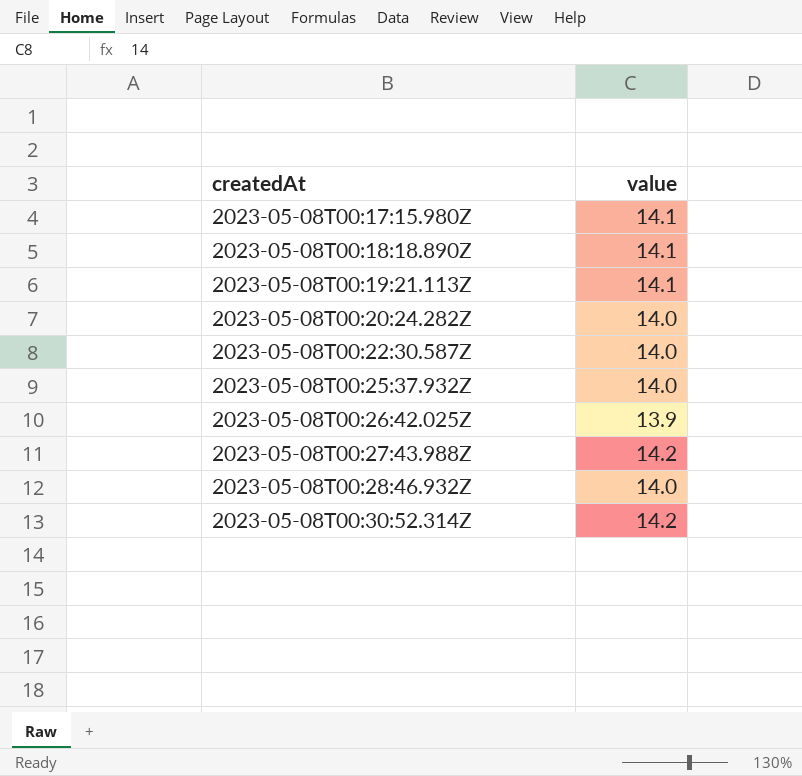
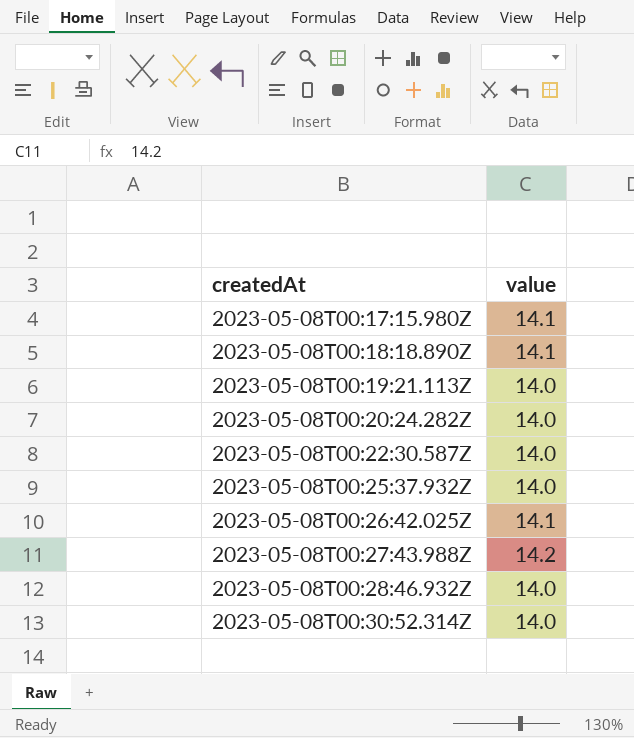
2023-05-08T00:19:21.113Z | value: 14.1 -> 14.0
2023-05-08T00:26:42.025Z | value: 13.9 -> 14.1
2023-05-08T00:30:52.314Z | value: 14.2 -> 14.0

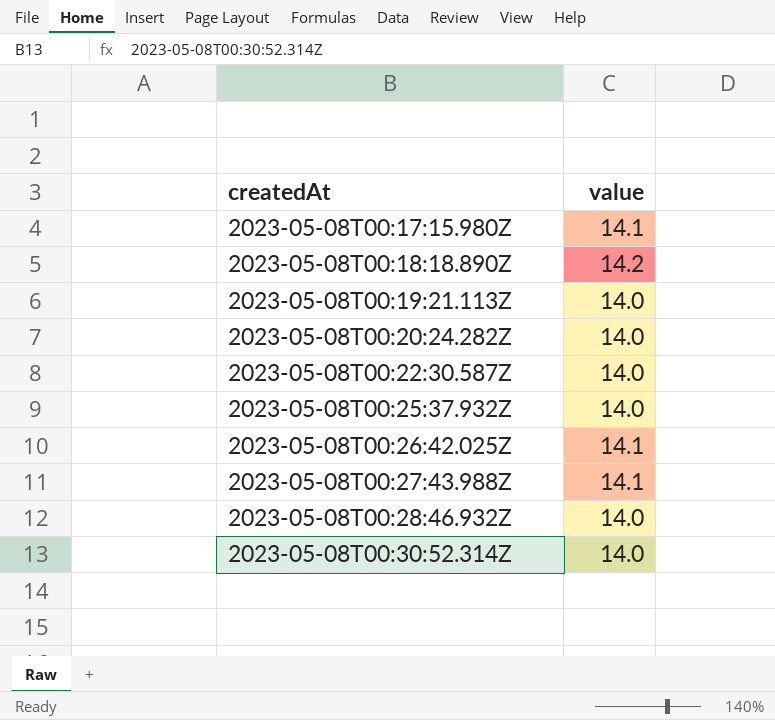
2023-05-08T00:18:18.890Z | value: 14.1 -> 14.2
2023-05-08T00:27:43.988Z | value: 14.2 -> 14.1

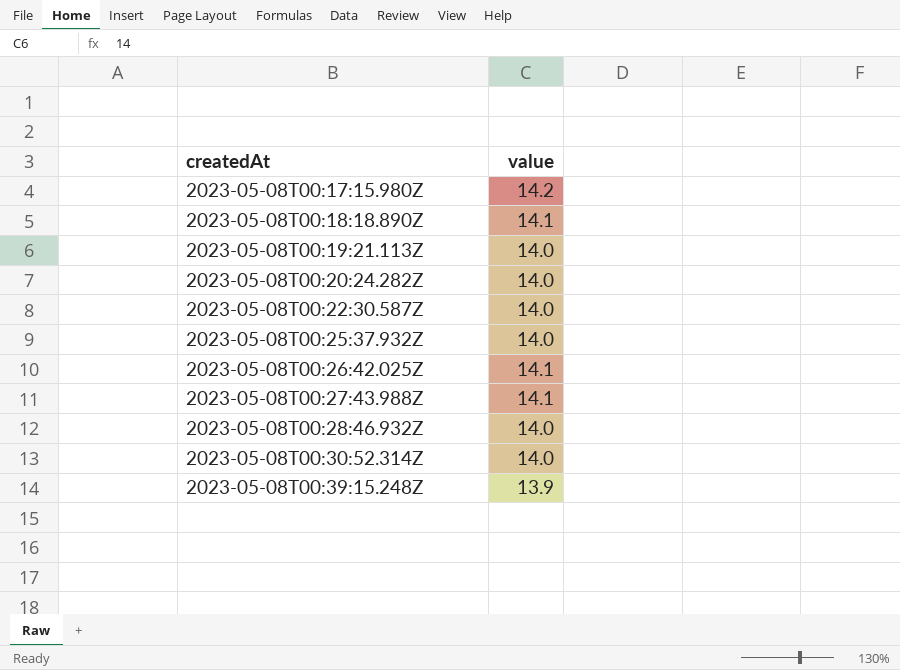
2023-05-08T00:17:15.980Z | value: 14.1 -> 14.2
2023-05-08T00:18:18.890Z | value: 14.2 -> 14.1
row 2023-05-08T00:39:15.248Z: none -> 13.9

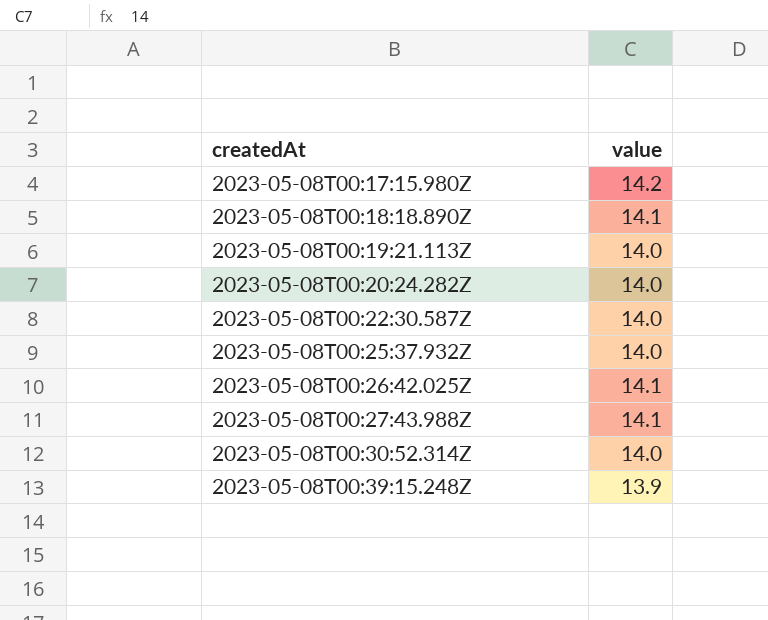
row 2023-05-08T00:28:46.932Z: 14.0 -> none

